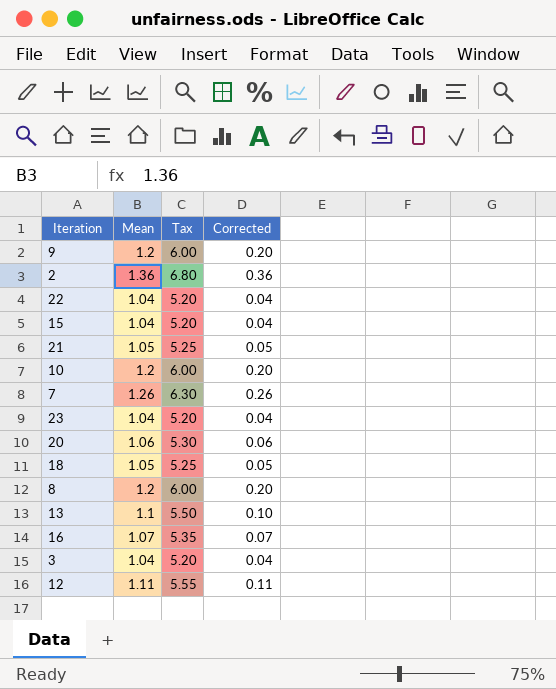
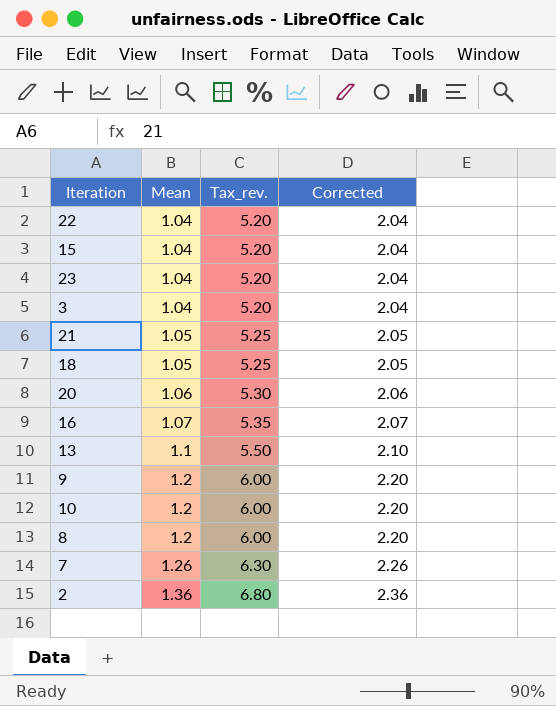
row order: none -> Mean ascending
column name: Tax -> Tax_rev.
column Corrected | formula: [Mean] - 1 -> [Mean] + 1
row 12: 1.11 | 5.55 | 0.11 -> none

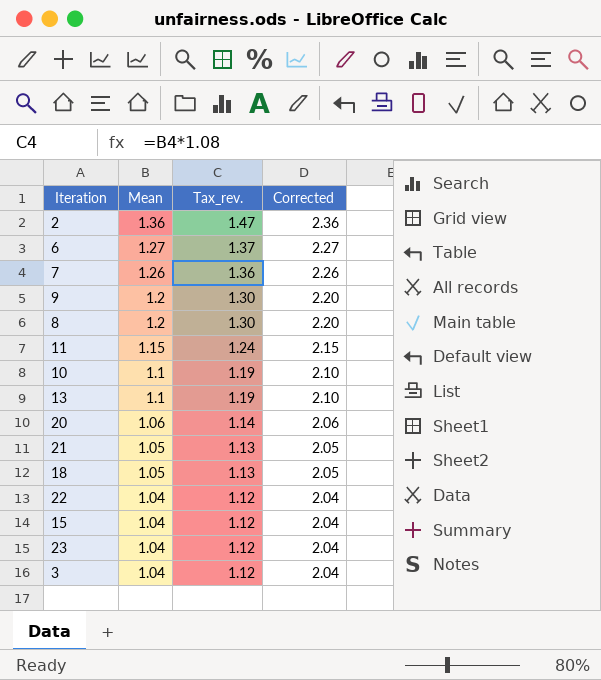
row order: Mean ascending -> Mean descending
column Tax_rev. | formula: [Mean] * 5 -> [Mean] * 1.08
row 16: 1.07 | 5.35 | 2.07 -> none
row 6: none -> 1.27 | 1.37 | 2.27
row 11: none -> 1.15 | 1.24 | 2.15
10 | Mean: 1.2 -> 1.1
10 | Corrected: 2.20 -> 2.10

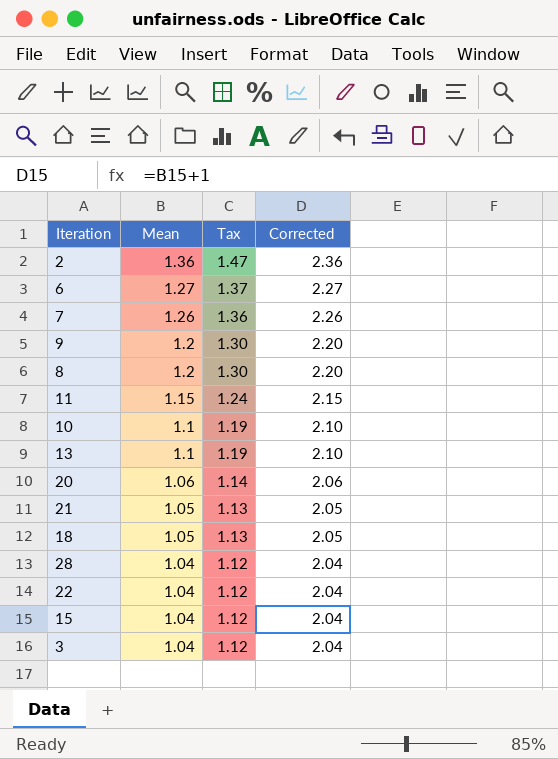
column name: Tax_rev. -> Tax
row 23: 1.04 | 1.12 | 2.04 -> none
row 28: none -> 1.04 | 1.12 | 2.04

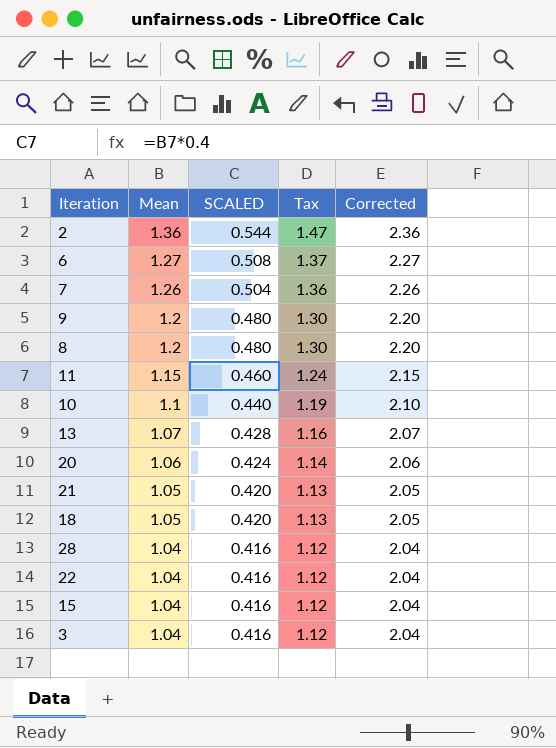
column SCALED | formula: none -> [Mean] * 0.4
13 | Mean: 1.1 -> 1.07
13 | Tax: 1.19 -> 1.16
13 | Corrected: 2.10 -> 2.07

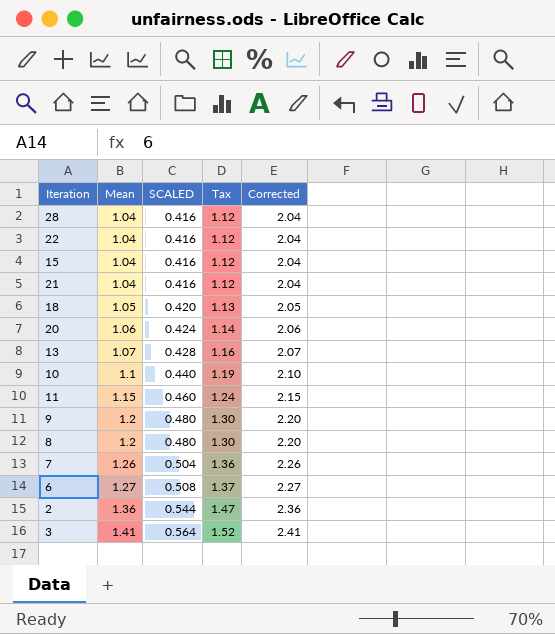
row order: Mean descending -> Mean ascending
21 | Mean: 1.05 -> 1.04
21 | SCALED: 0.420 -> 0.416
21 | Tax: 1.13 -> 1.12
21 | Corrected: 2.05 -> 2.04
3 | Mean: 1.04 -> 1.41
3 | SCALED: 0.416 -> 0.564
3 | Tax: 1.12 -> 1.52
3 | Corrected: 2.04 -> 2.41

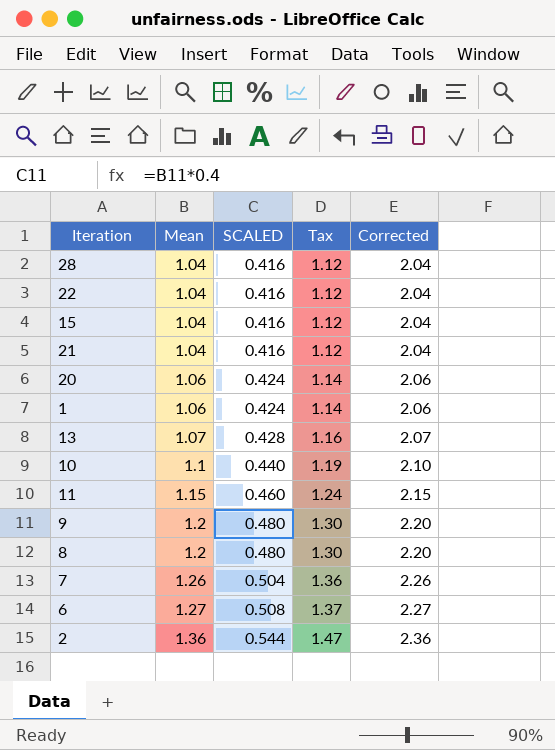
row 18: 1.05 | 0.420 | 1.13 | 2.05 -> none
row 3: 1.41 | 0.564 | 1.52 | 2.41 -> none
row 1: none -> 1.06 | 0.424 | 1.14 | 2.06

